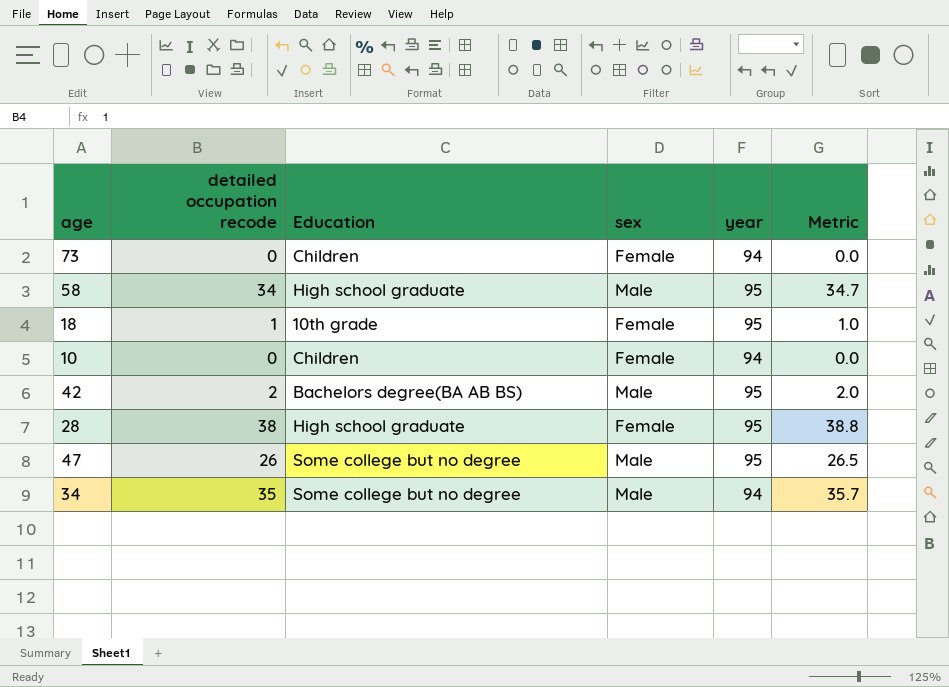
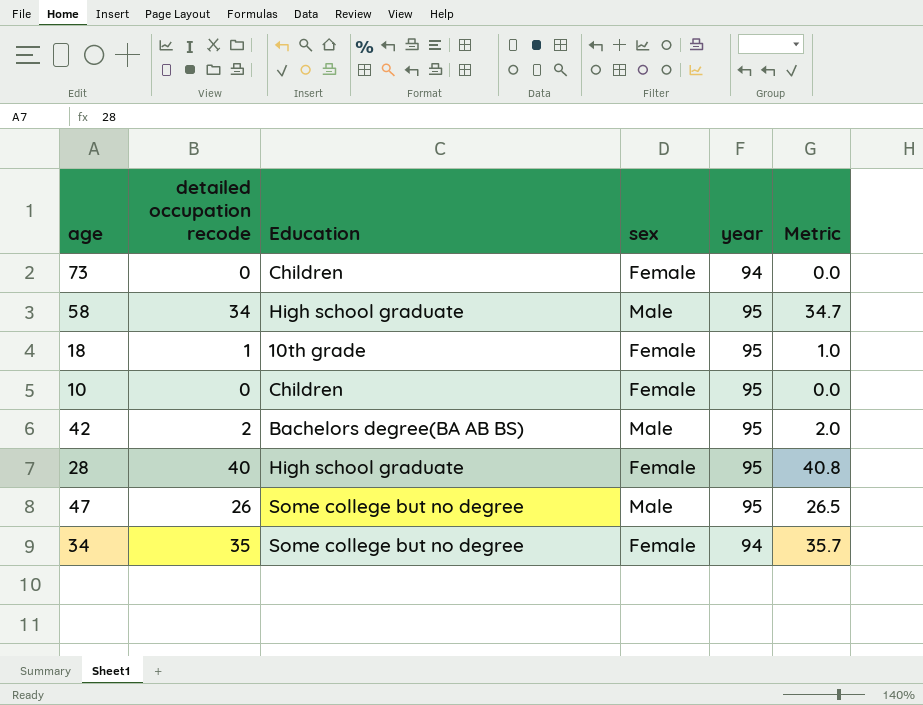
10 | year: 94 -> 95
28 | detailed occupation recode: 38 -> 40
28 | Metric: 38.8 -> 40.8
34 | sex: Male -> Female

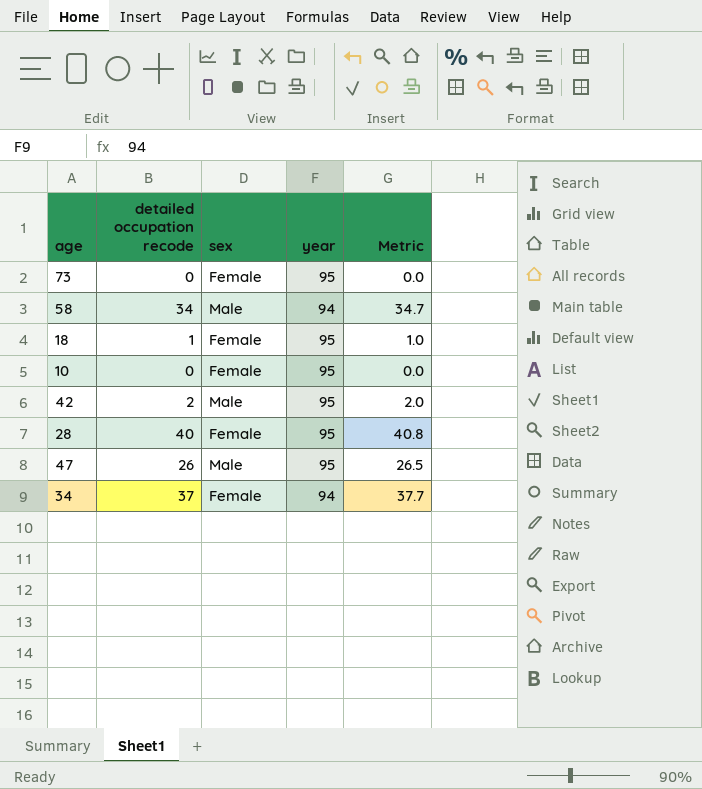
column Education | position: 3 -> none
73 | year: 94 -> 95
58 | year: 95 -> 94
34 | detailed occupation recode: 35 -> 37
34 | Metric: 35.7 -> 37.7

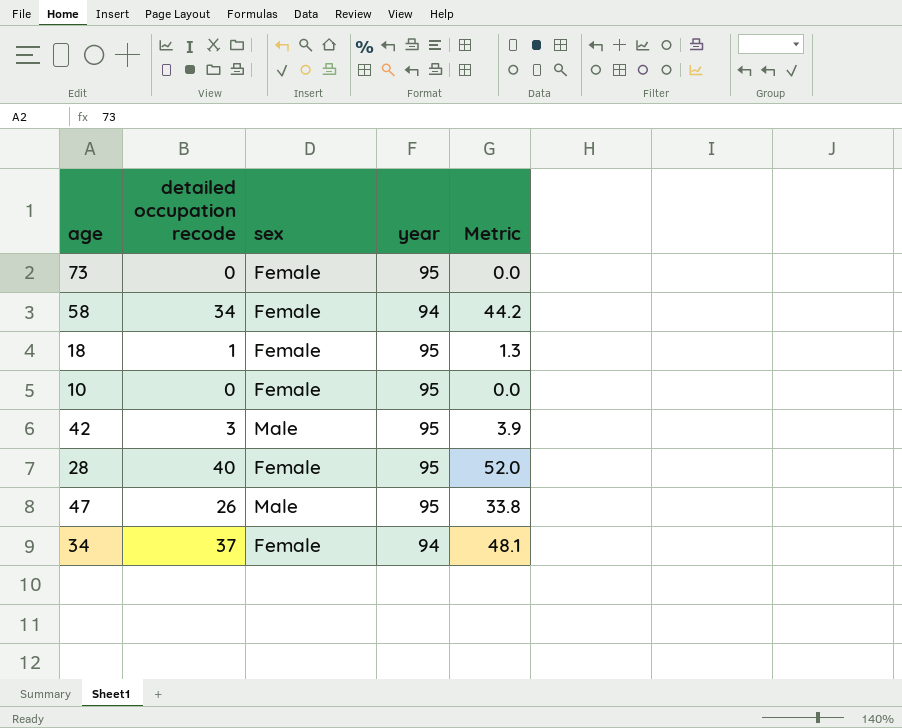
column Metric | formula: [detailed occupation recode] * 1.02 -> [detailed occupation recode] * 1.3
58 | sex: Male -> Female
42 | detailed occupation recode: 2 -> 3

